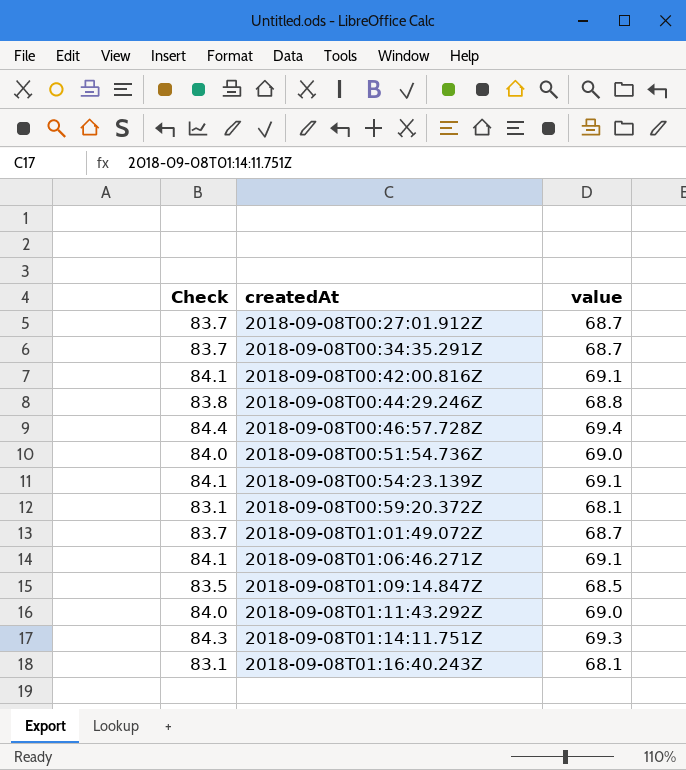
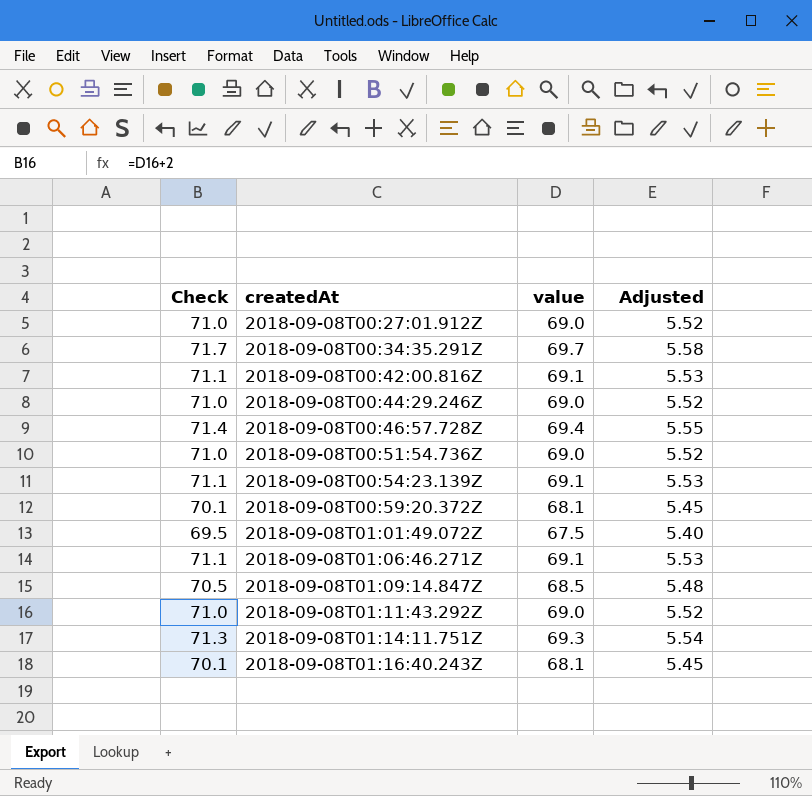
column Check | formula: [value] + 15 -> [value] + 2
column Adjusted | formula: none -> [value] * 0.08
2018-09-08T00:27:01.912Z | value: 68.7 -> 69.0
2018-09-08T00:34:35.291Z | value: 68.7 -> 69.7
2018-09-08T00:44:29.246Z | value: 68.8 -> 69.0
2018-09-08T01:01:49.072Z | value: 68.7 -> 67.5

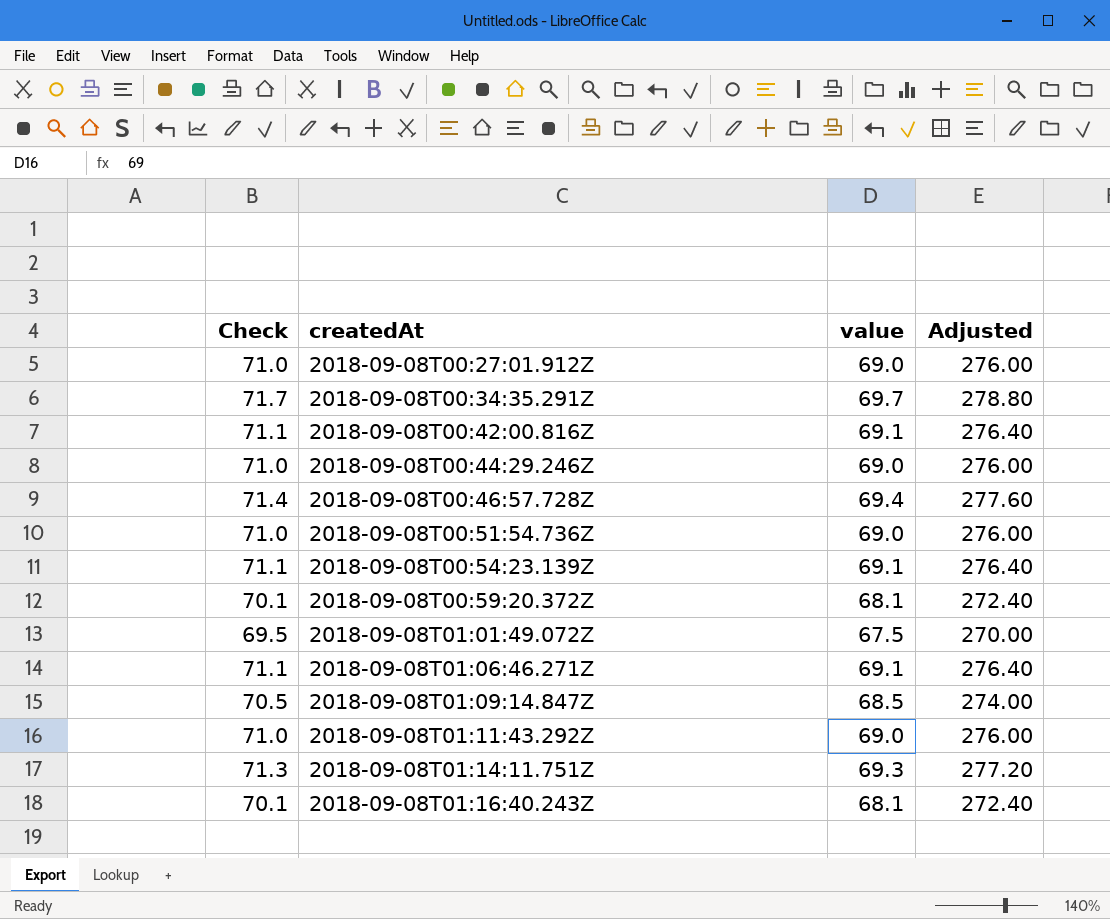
column Adjusted | formula: [value] * 0.08 -> [value] * 4

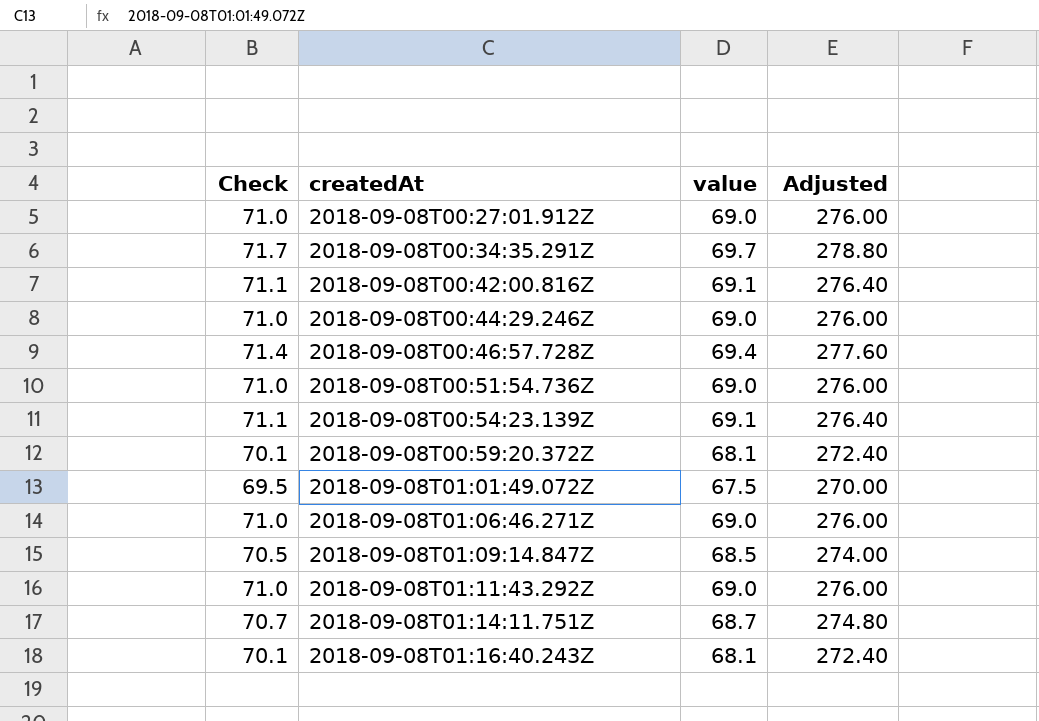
2018-09-08T01:06:46.271Z | Check: 71.1 -> 71.0
2018-09-08T01:06:46.271Z | value: 69.1 -> 69.0
2018-09-08T01:06:46.271Z | Adjusted: 276.40 -> 276.00
2018-09-08T01:14:11.751Z | Check: 71.3 -> 70.7
2018-09-08T01:14:11.751Z | value: 69.3 -> 68.7
2018-09-08T01:14:11.751Z | Adjusted: 277.20 -> 274.80

